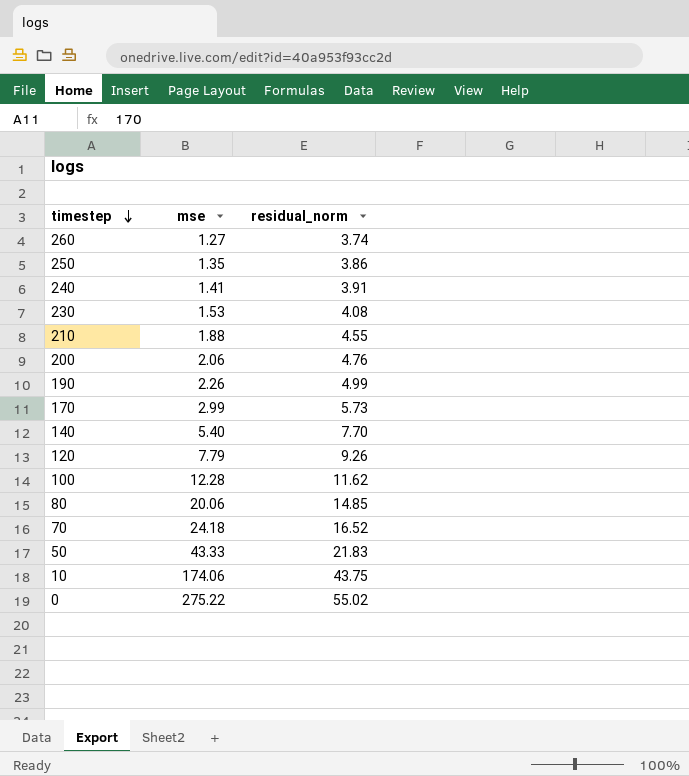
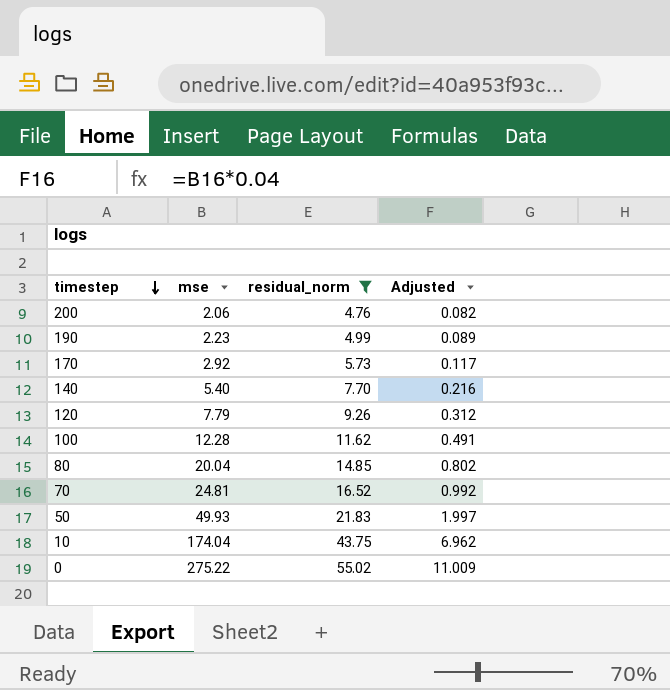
filter: none -> residual_norm >= 4.76
column Adjusted | formula: none -> [mse] * 0.04
190 | mse: 2.26 -> 2.23
170 | mse: 2.99 -> 2.92
80 | mse: 20.06 -> 20.04
70 | mse: 24.18 -> 24.81
50 | mse: 43.33 -> 49.93
10 | mse: 174.06 -> 174.04

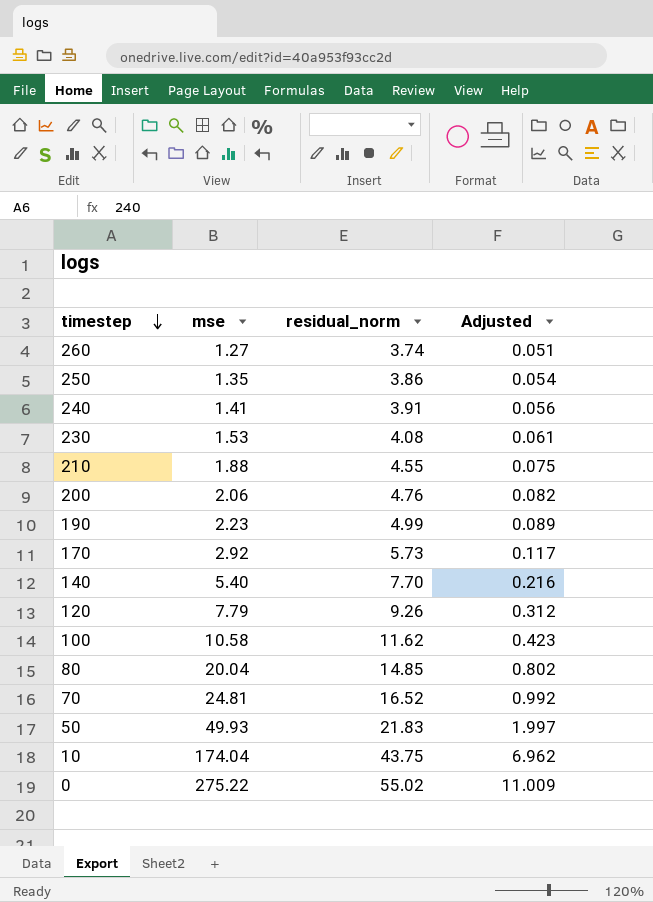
filter: residual_norm >= 4.76 -> none
100 | mse: 12.28 -> 10.58
100 | Adjusted: 0.491 -> 0.423

